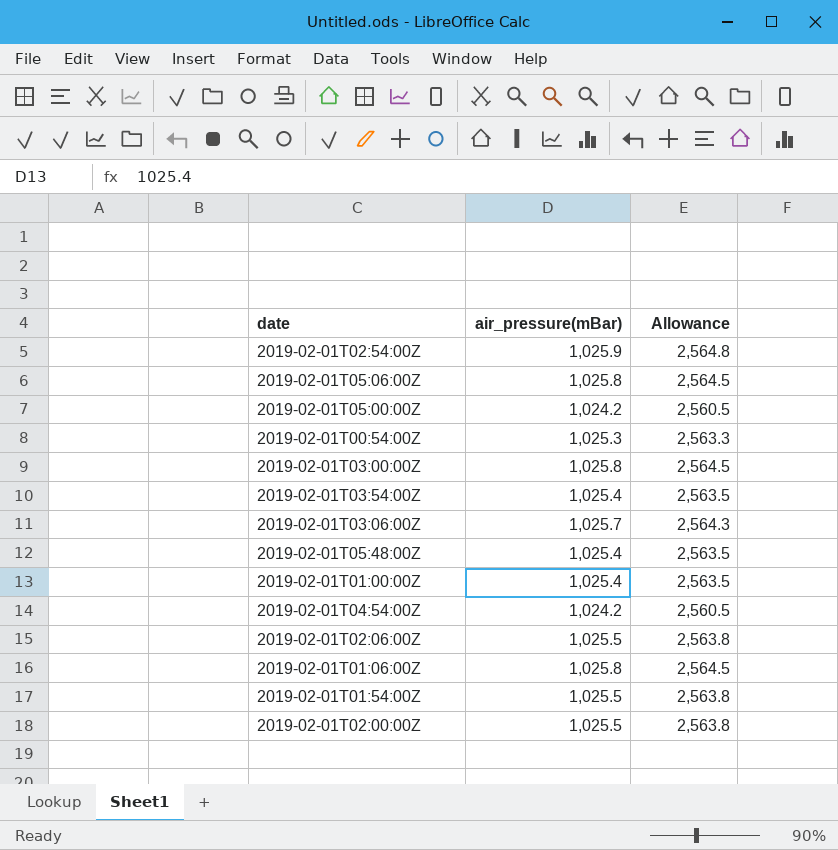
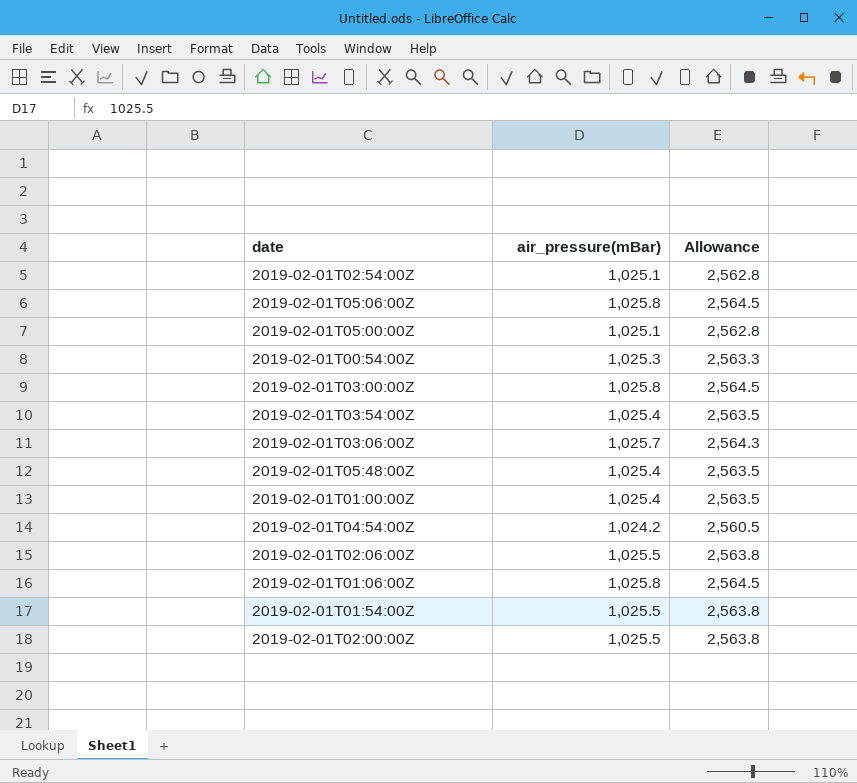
2019-02-01T02:54:00Z | air_pressure(mBar): 1,025.9 -> 1,025.1
2019-02-01T02:54:00Z | Allowance: 2,564.8 -> 2,562.8
2019-02-01T05:00:00Z | air_pressure(mBar): 1,024.2 -> 1,025.1
2019-02-01T05:00:00Z | Allowance: 2,560.5 -> 2,562.8

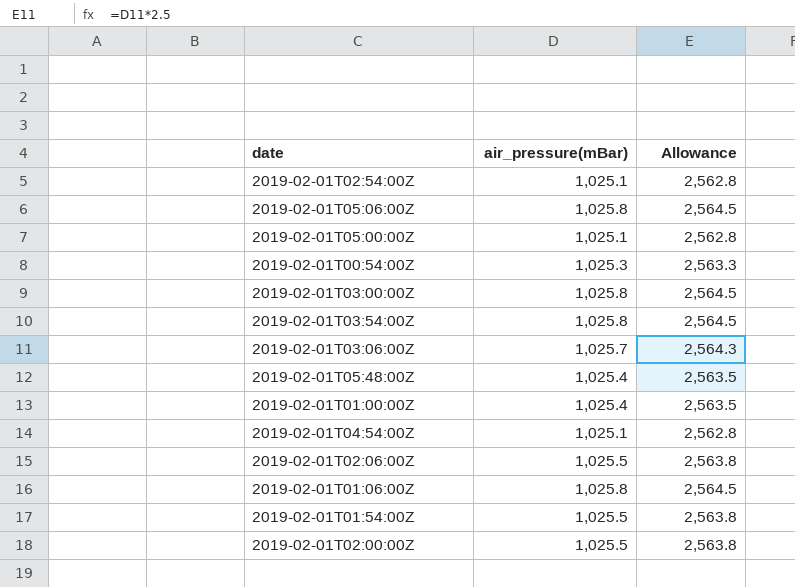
2019-02-01T03:54:00Z | air_pressure(mBar): 1,025.4 -> 1,025.8
2019-02-01T03:54:00Z | Allowance: 2,563.5 -> 2,564.5
2019-02-01T04:54:00Z | air_pressure(mBar): 1,024.2 -> 1,025.1
2019-02-01T04:54:00Z | Allowance: 2,560.5 -> 2,562.8

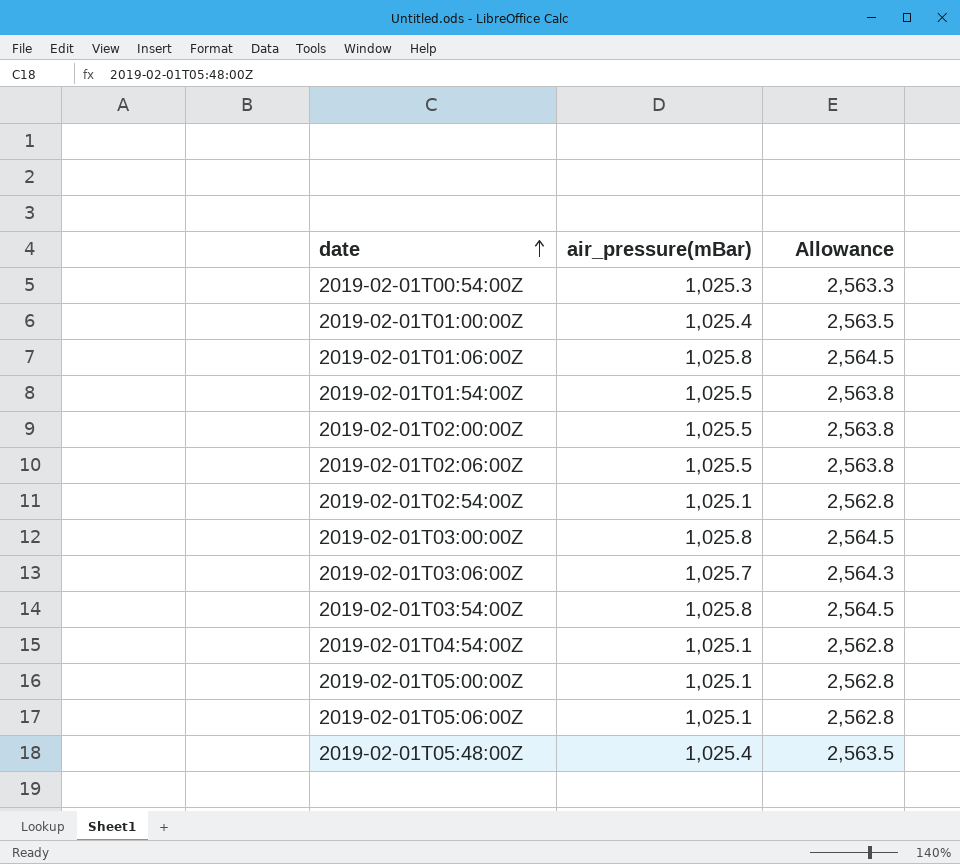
row order: none -> date ascending
2019-02-01T05:06:00Z | air_pressure(mBar): 1,025.8 -> 1,025.1
2019-02-01T05:06:00Z | Allowance: 2,564.5 -> 2,562.8

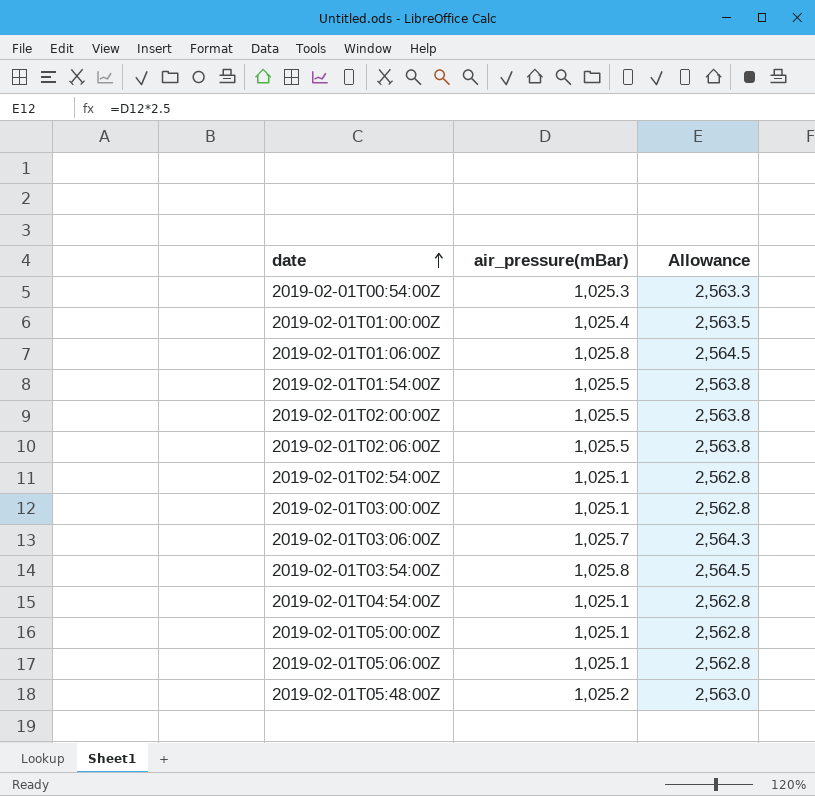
2019-02-01T03:00:00Z | air_pressure(mBar): 1,025.8 -> 1,025.1
2019-02-01T03:00:00Z | Allowance: 2,564.5 -> 2,562.8
2019-02-01T05:48:00Z | air_pressure(mBar): 1,025.4 -> 1,025.2
2019-02-01T05:48:00Z | Allowance: 2,563.5 -> 2,563.0

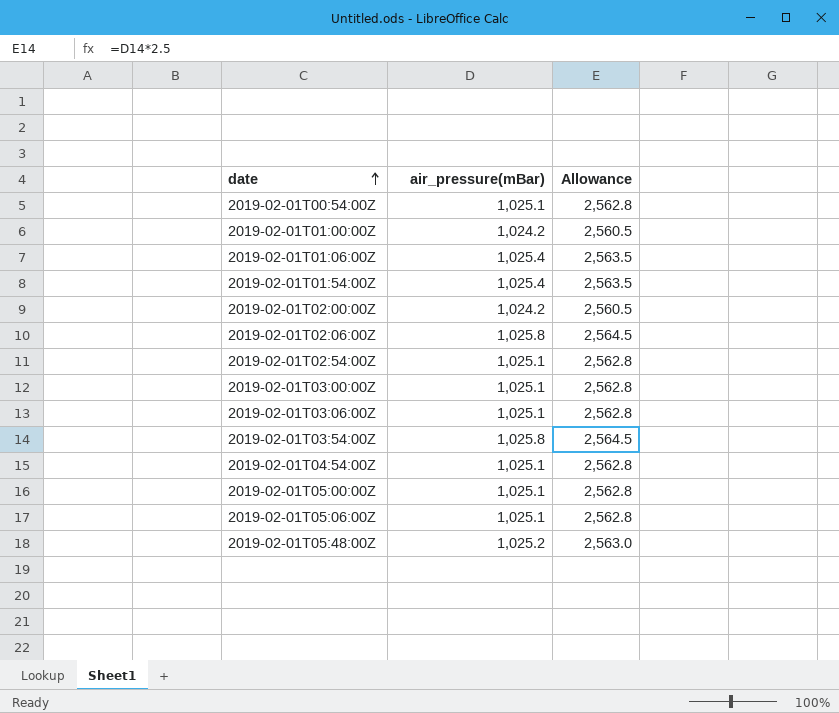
2019-02-01T00:54:00Z | air_pressure(mBar): 1,025.3 -> 1,025.1
2019-02-01T00:54:00Z | Allowance: 2,563.3 -> 2,562.8
2019-02-01T01:00:00Z | air_pressure(mBar): 1,025.4 -> 1,024.2
2019-02-01T01:00:00Z | Allowance: 2,563.5 -> 2,560.5
2019-02-01T01:06:00Z | air_pressure(mBar): 1,025.8 -> 1,025.4
2019-02-01T01:06:00Z | Allowance: 2,564.5 -> 2,563.5
2019-02-01T01:54:00Z | air_pressure(mBar): 1,025.5 -> 1,025.4
2019-02-01T01:54:00Z | Allowance: 2,563.8 -> 2,563.5
2019-02-01T02:00:00Z | air_pressure(mBar): 1,025.5 -> 1,024.2
2019-02-01T02:00:00Z | Allowance: 2,563.8 -> 2,560.5
2019-02-01T02:06:00Z | air_pressure(mBar): 1,025.5 -> 1,025.8
2019-02-01T02:06:00Z | Allowance: 2,563.8 -> 2,564.5
2019-02-01T03:06:00Z | air_pressure(mBar): 1,025.7 -> 1,025.1
2019-02-01T03:06:00Z | Allowance: 2,564.3 -> 2,562.8

